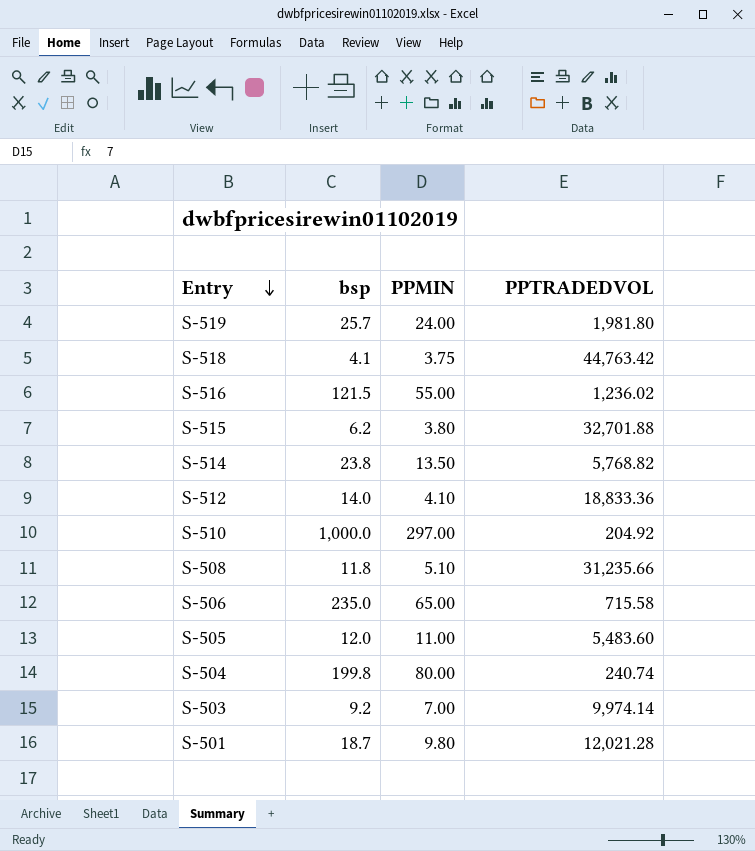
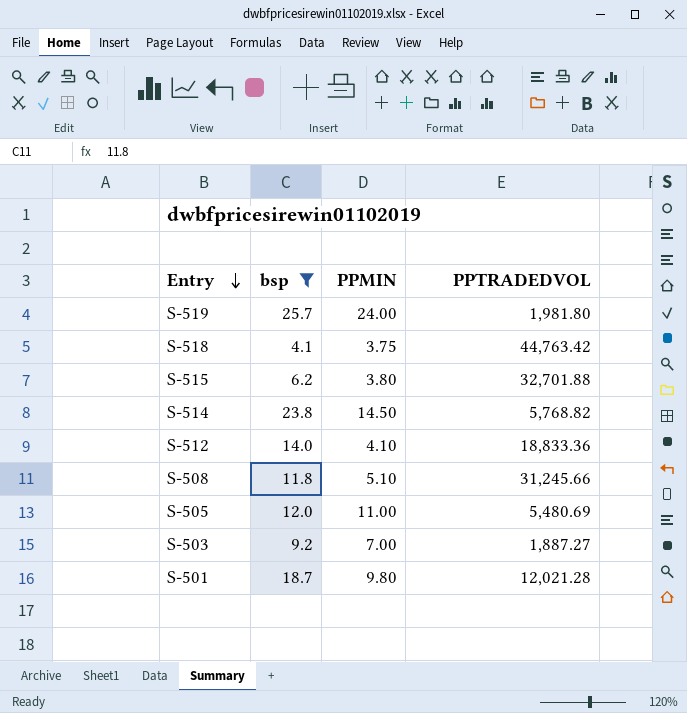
filter: none -> bsp <= 25.7
S-514 | PPMIN: 13.50 -> 14.50
S-508 | PPTRADEDVOL: 31,235.66 -> 31,245.66
S-505 | PPTRADEDVOL: 5,483.60 -> 5,480.69
S-503 | PPTRADEDVOL: 9,974.14 -> 1,887.27

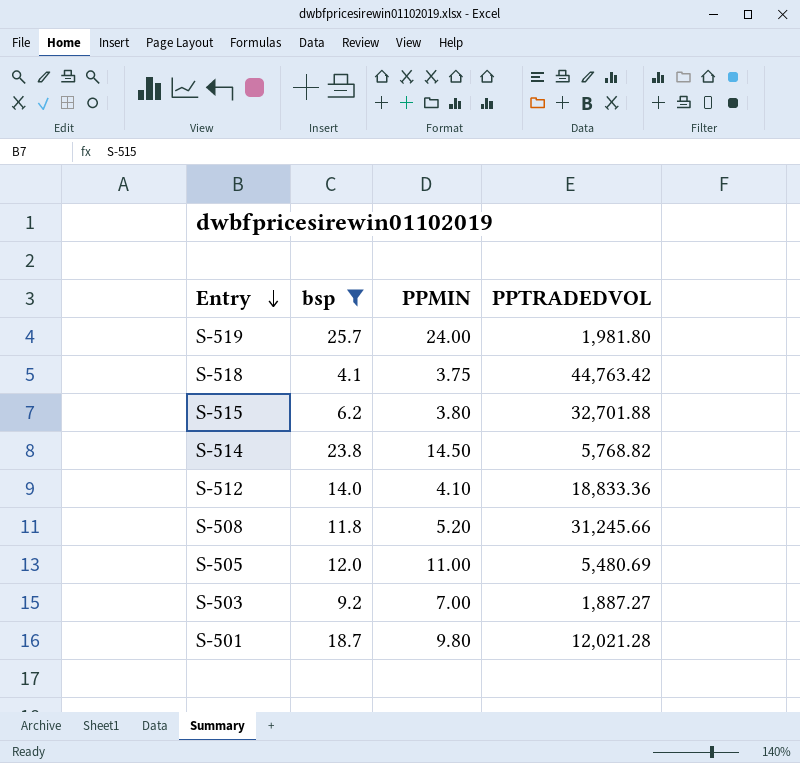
S-508 | PPMIN: 5.10 -> 5.20

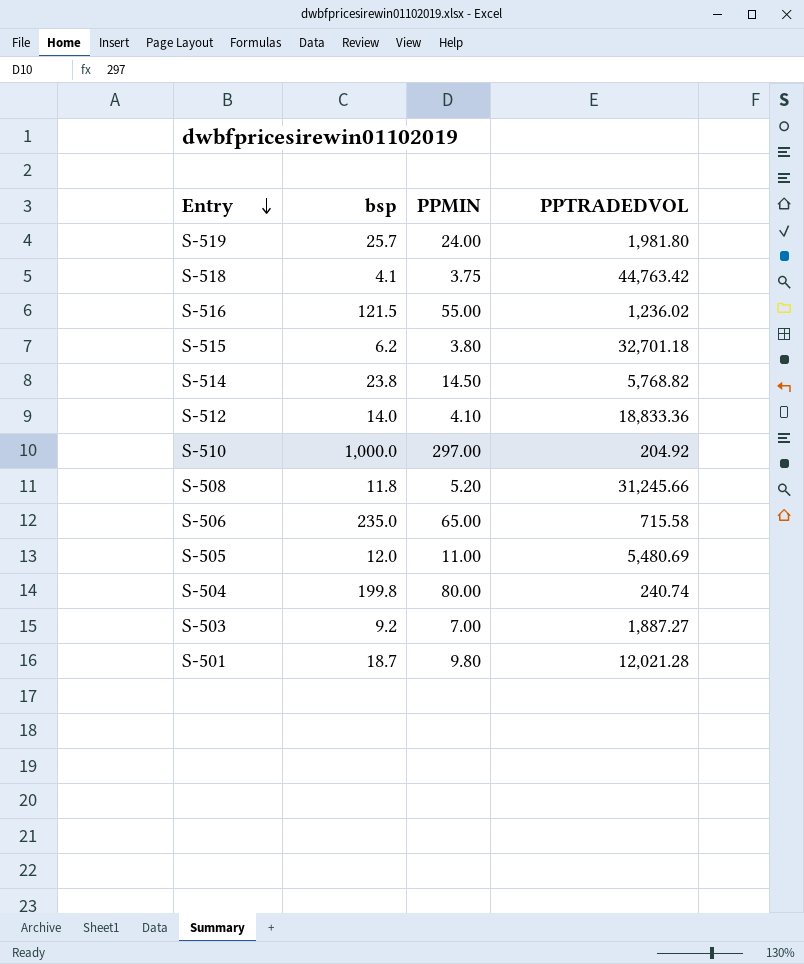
filter: bsp <= 25.7 -> none
S-515 | PPTRADEDVOL: 32,701.88 -> 32,701.18

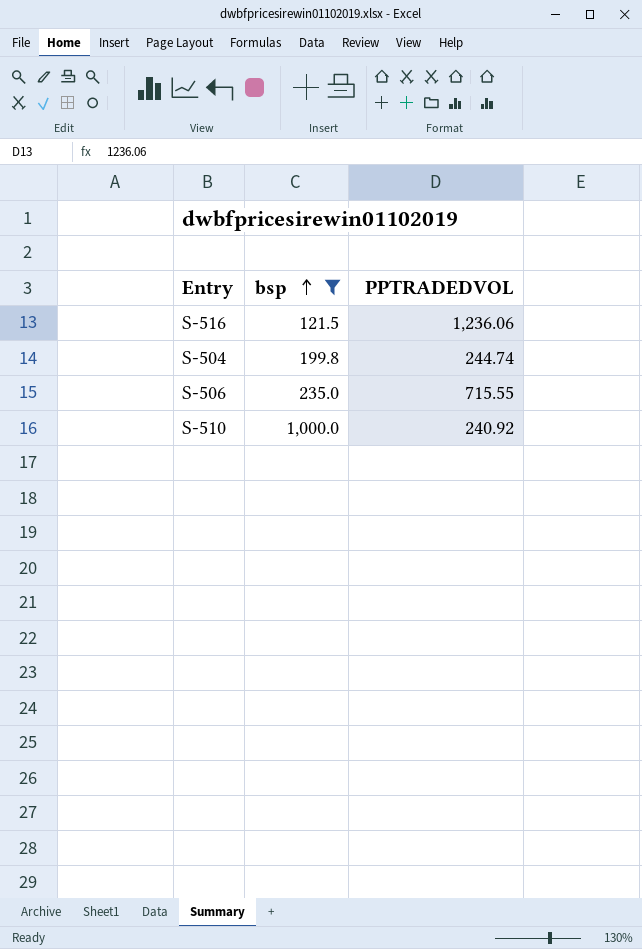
filter: none -> bsp >= 121.5
row order: Entry descending -> bsp ascending
column PPMIN | position: 3 -> none
S-516 | PPTRADEDVOL: 1,236.02 -> 1,236.06
S-504 | PPTRADEDVOL: 240.74 -> 244.74
S-506 | PPTRADEDVOL: 715.58 -> 715.55
S-510 | PPTRADEDVOL: 204.92 -> 240.92

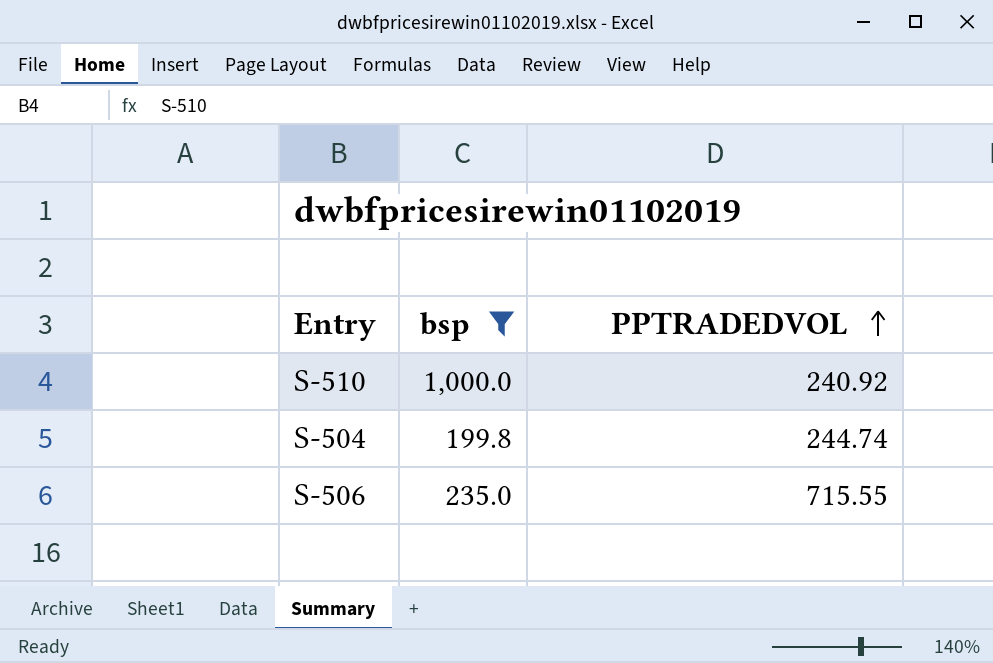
row order: bsp ascending -> PPTRADEDVOL ascending
row S-516: 121.5 | 1,236.06 -> none

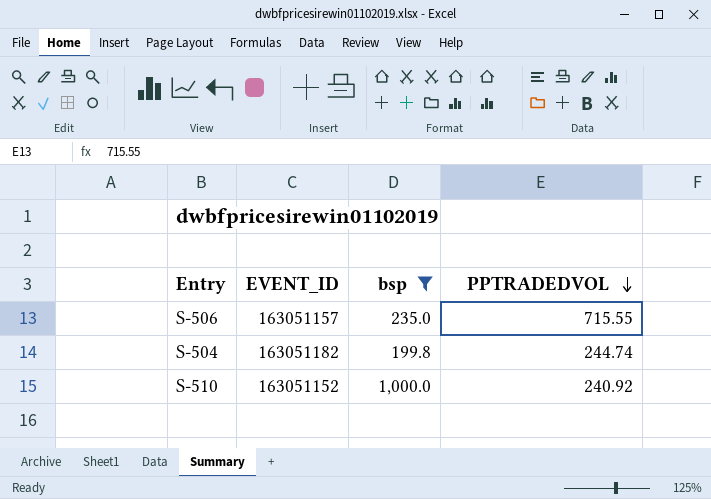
row order: PPTRADEDVOL ascending -> PPTRADEDVOL descending
column EVENT_ID | position: none -> 2

